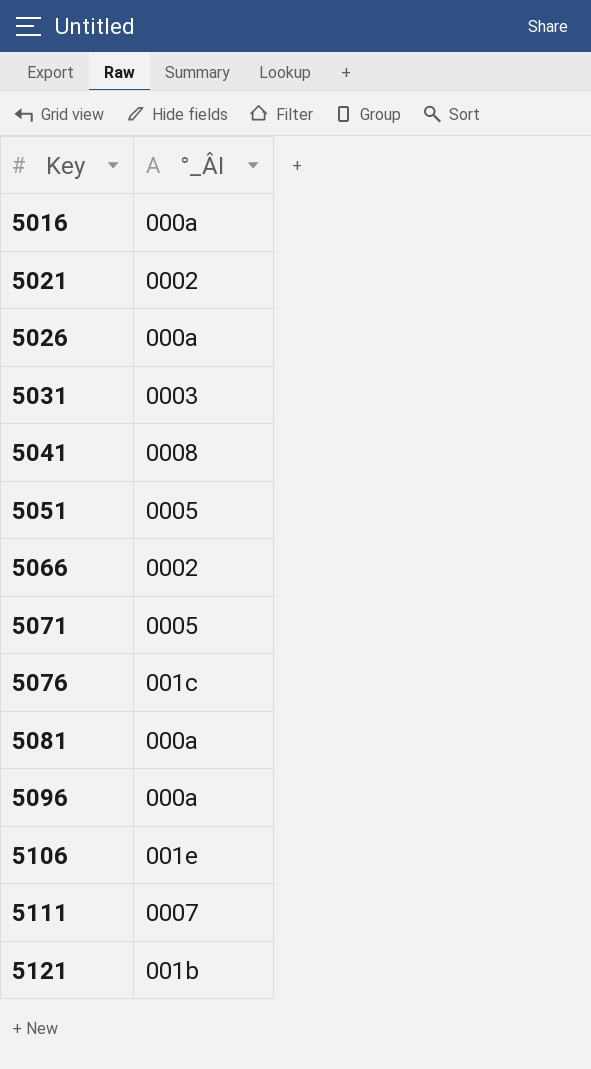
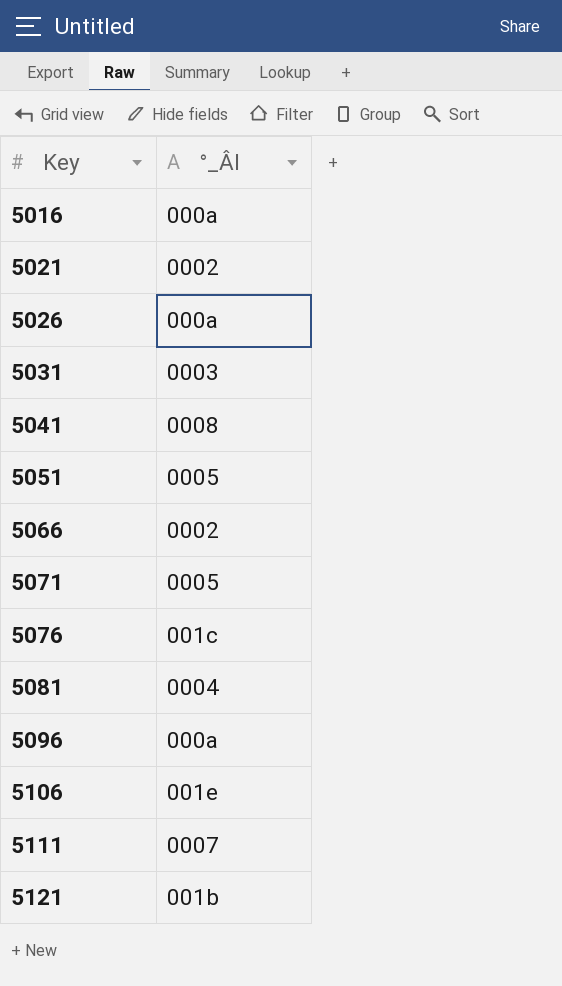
5081 | °_ÂI: 000a -> 0004

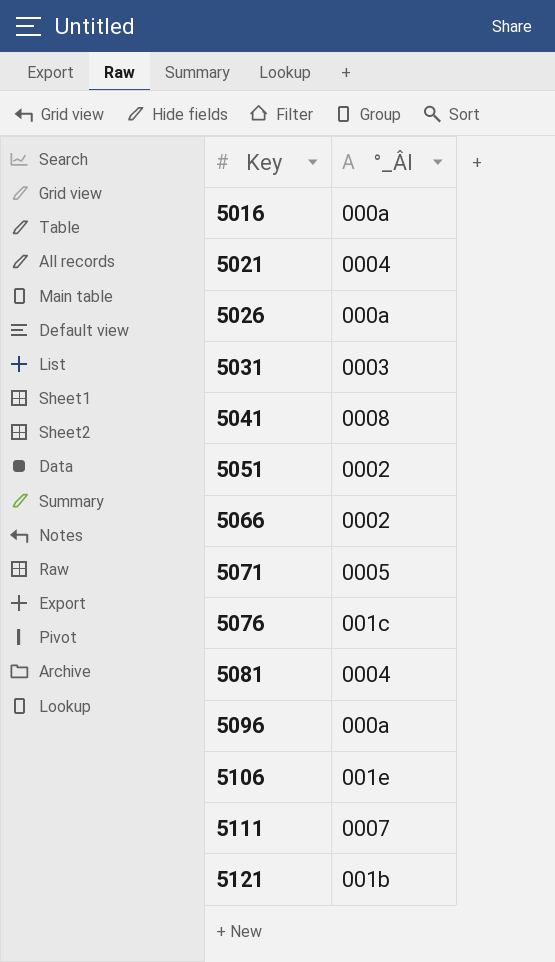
5021 | °_ÂI: 0002 -> 0004
5051 | °_ÂI: 0005 -> 0002

